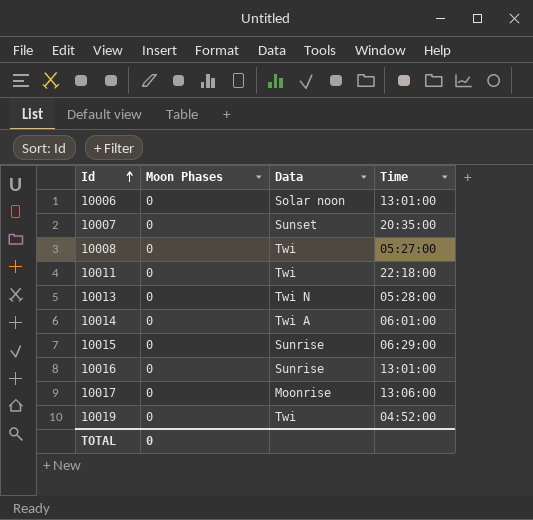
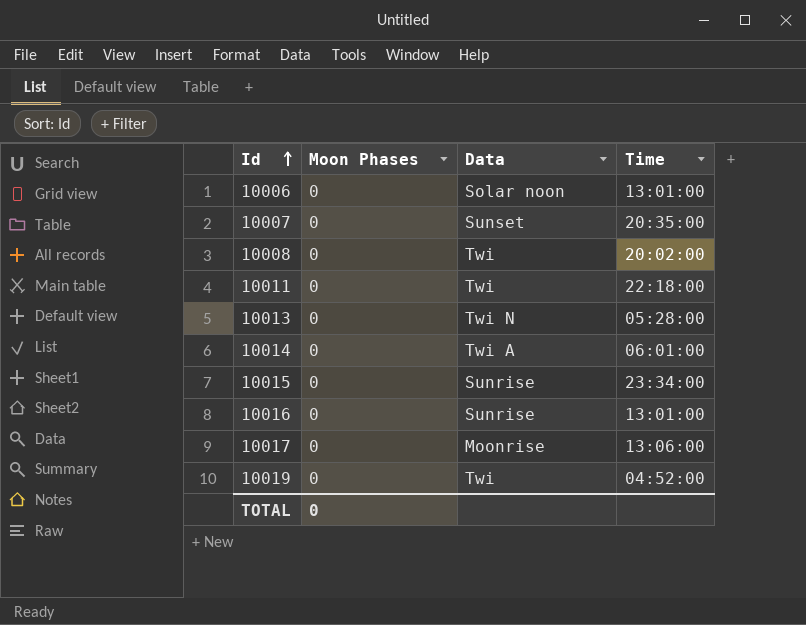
10008 | Time: 05:27:00 -> 20:02:00
10015 | Time: 06:29:00 -> 23:34:00

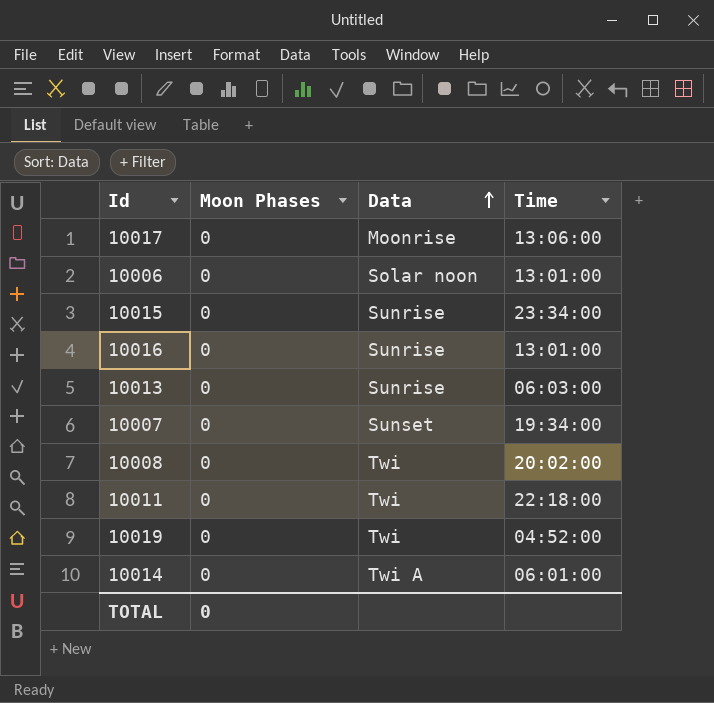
row order: Id ascending -> Data ascending
10013 | Data: Twi N -> Sunrise
10013 | Time: 05:28:00 -> 06:03:00
10007 | Time: 20:35:00 -> 19:34:00

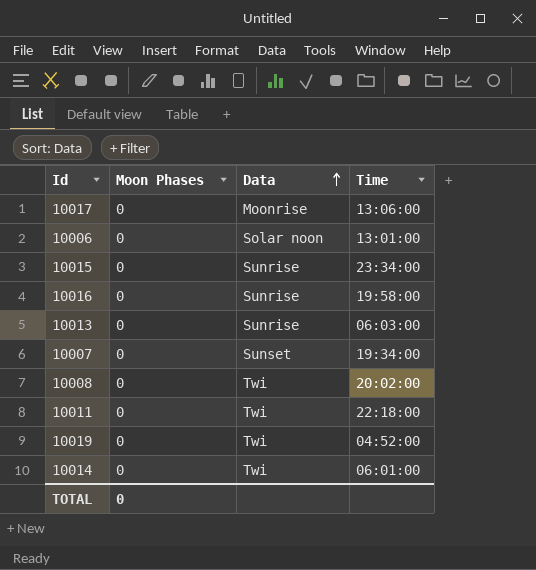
10016 | Time: 13:01:00 -> 19:58:00
10014 | Data: Twi A -> Twi

